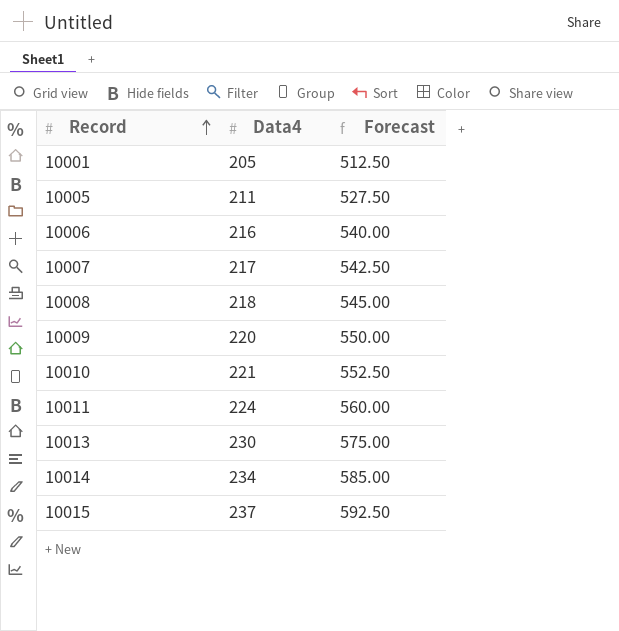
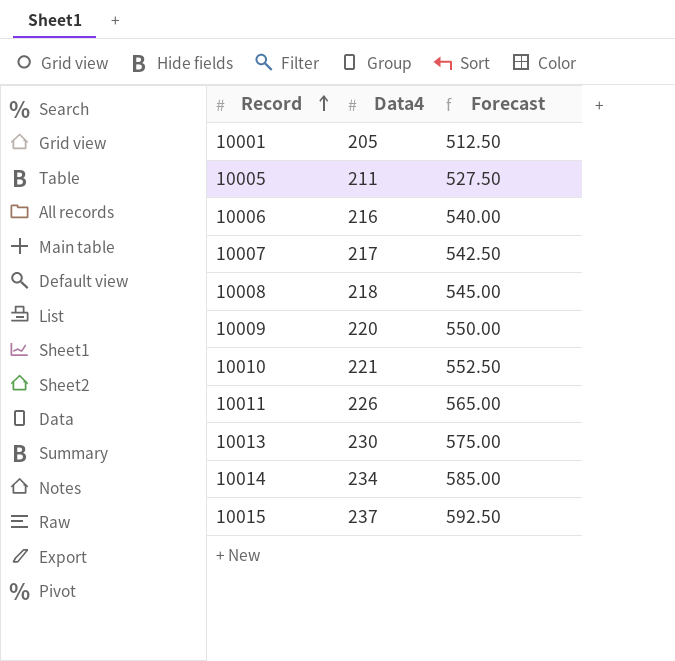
10011 | Data4: 224 -> 226
10011 | Forecast: 560.00 -> 565.00

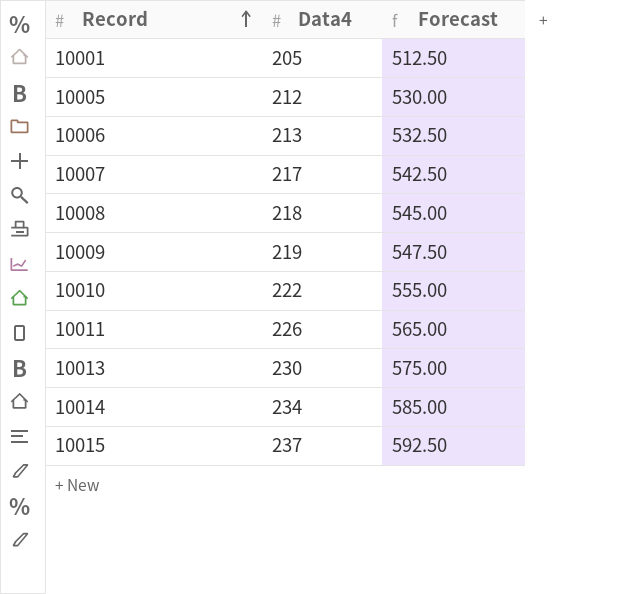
10005 | Data4: 211 -> 212
10005 | Forecast: 527.50 -> 530.00
10006 | Data4: 216 -> 213
10006 | Forecast: 540.00 -> 532.50
10009 | Data4: 220 -> 219
10009 | Forecast: 550.00 -> 547.50
10010 | Data4: 221 -> 222
10010 | Forecast: 552.50 -> 555.00

